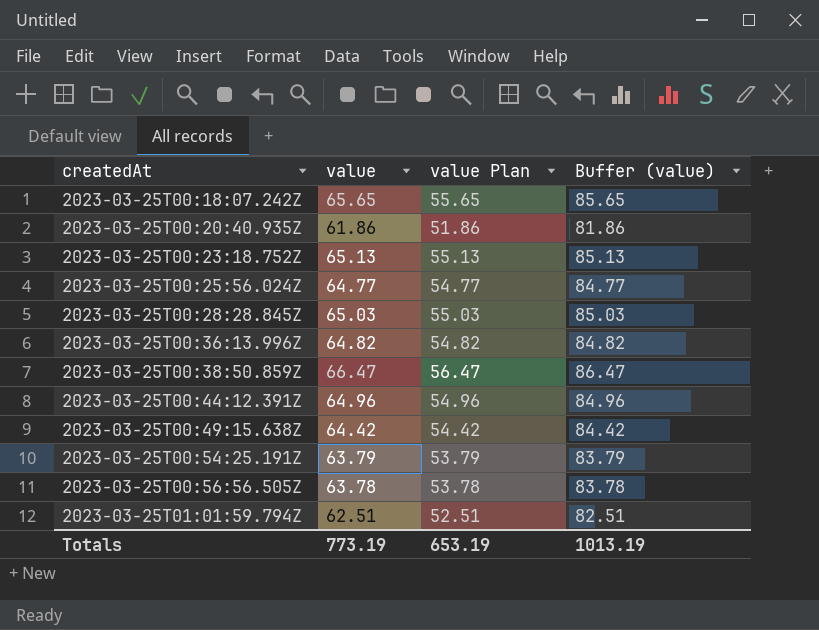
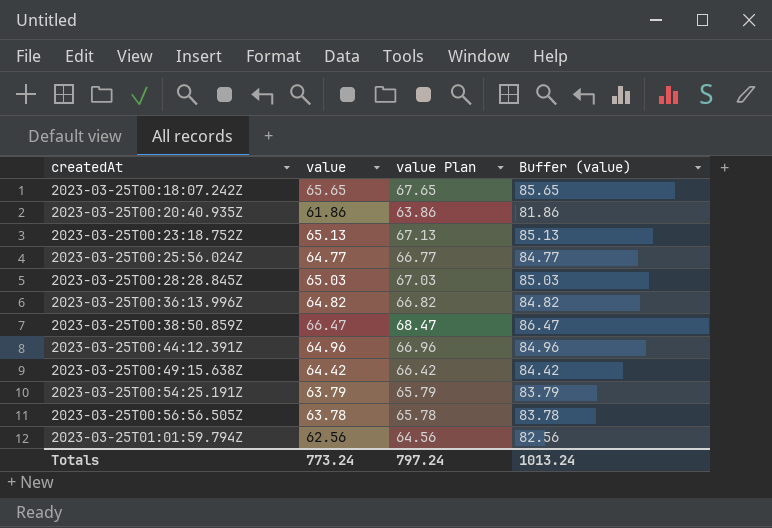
column value Plan | formula: [value] - 10 -> [value] + 2
2023-03-25T01:01:59.794Z | value: 62.51 -> 62.56
2023-03-25T01:01:59.794Z | Buffer (value): 82.51 -> 82.56
Totals | value: 773.19 -> 773.24
Totals | value Plan: 653.19 -> 797.24
Totals | Buffer (value): 1013.19 -> 1013.24

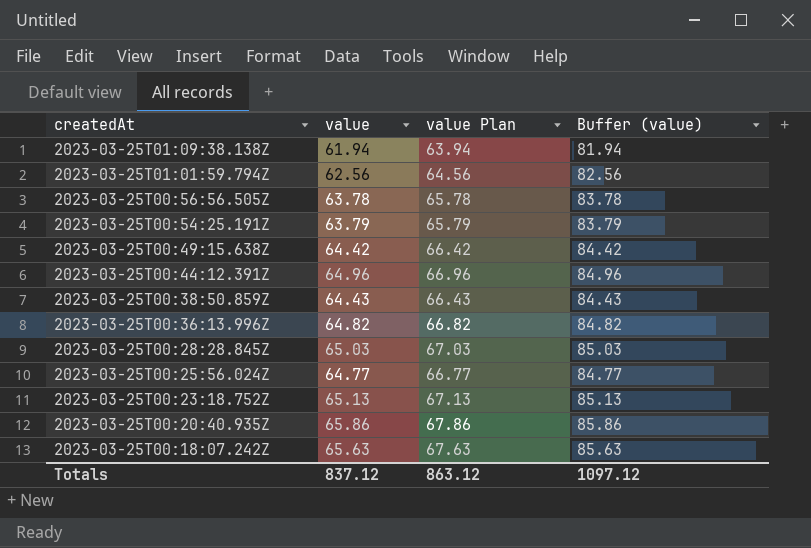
row order: createdAt ascending -> createdAt descending
row 2023-03-25T01:09:38.138Z: none -> 61.94 | 63.94 | 81.94
2023-03-25T00:38:50.859Z | value: 66.47 -> 64.43
2023-03-25T00:38:50.859Z | value Plan: 68.47 -> 66.43
2023-03-25T00:38:50.859Z | Buffer (value): 86.47 -> 84.43
2023-03-25T00:20:40.935Z | value: 61.86 -> 65.86
2023-03-25T00:20:40.935Z | value Plan: 63.86 -> 67.86
2023-03-25T00:20:40.935Z | Buffer (value): 81.86 -> 85.86
2023-03-25T00:18:07.242Z | value: 65.65 -> 65.63
2023-03-25T00:18:07.242Z | value Plan: 67.65 -> 67.63
2023-03-25T00:18:07.242Z | Buffer (value): 85.65 -> 85.63
Totals | value: 773.24 -> 837.12
Totals | value Plan: 797.24 -> 863.12
Totals | Buffer (value): 1013.24 -> 1097.12

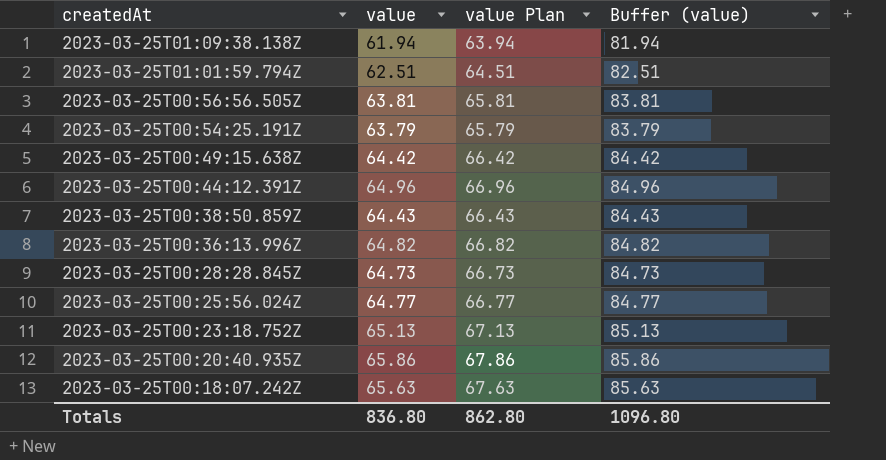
2023-03-25T01:01:59.794Z | value: 62.56 -> 62.51
2023-03-25T01:01:59.794Z | value Plan: 64.56 -> 64.51
2023-03-25T01:01:59.794Z | Buffer (value): 82.56 -> 82.51
2023-03-25T00:56:56.505Z | value: 63.78 -> 63.81
2023-03-25T00:56:56.505Z | value Plan: 65.78 -> 65.81
2023-03-25T00:56:56.505Z | Buffer (value): 83.78 -> 83.81
2023-03-25T00:28:28.845Z | value: 65.03 -> 64.73
2023-03-25T00:28:28.845Z | value Plan: 67.03 -> 66.73
2023-03-25T00:28:28.845Z | Buffer (value): 85.03 -> 84.73
Totals | value: 837.12 -> 836.80
Totals | value Plan: 863.12 -> 862.80
Totals | Buffer (value): 1097.12 -> 1096.80

